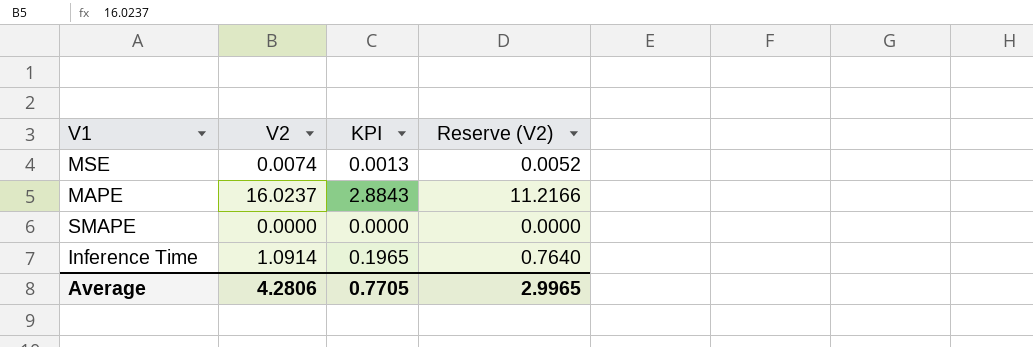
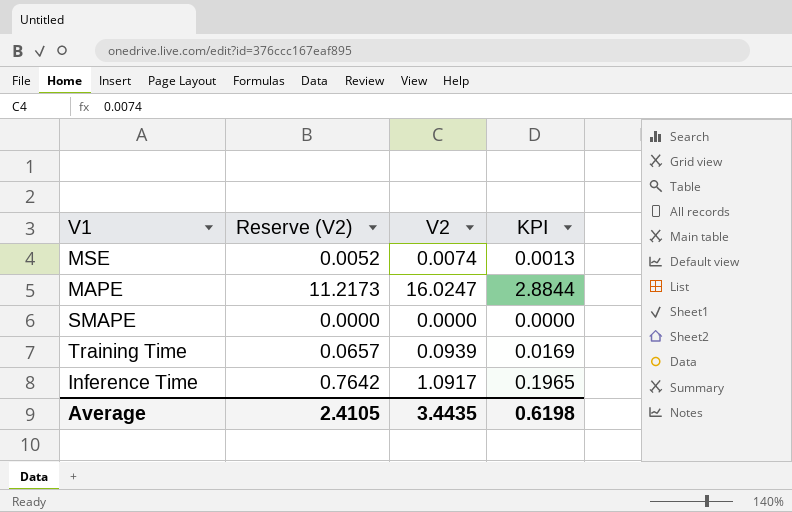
column Reserve (V2) | position: 4 -> 2
MAPE | Reserve (V2): 11.2166 -> 11.2173
MAPE | V2: 16.0237 -> 16.0247
MAPE | KPI: 2.8843 -> 2.8844
row Training Time: none -> 0.0657 | 0.0939 | 0.0169
Inference Time | Reserve (V2): 0.7640 -> 0.7642
Inference Time | V2: 1.0914 -> 1.0917
Average | Reserve (V2): 2.9965 -> 2.4105
Average | V2: 4.2806 -> 3.4435
Average | KPI: 0.7705 -> 0.6198

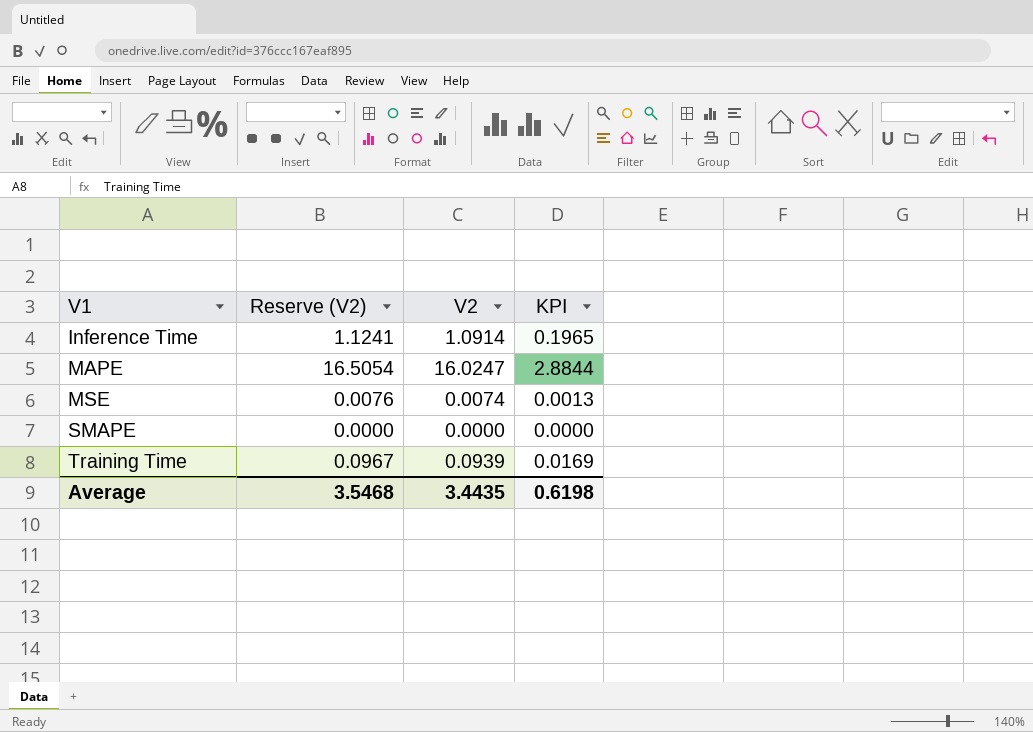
row order: none -> V1 ascending
column Reserve (V2) | formula: [V2] * 0.7 -> [V2] * 1.03
Inference Time | V2: 1.0917 -> 1.0914
Average | Reserve (V2): 2.4105 -> 3.5468

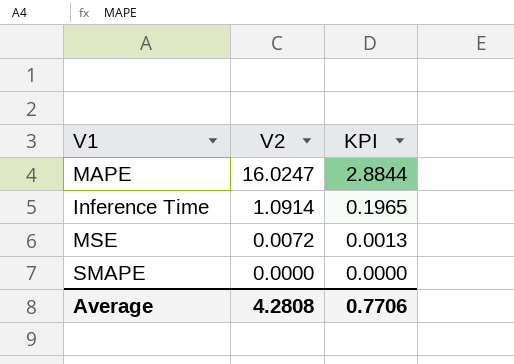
row order: V1 ascending -> V2 descending
column Reserve (V2) | formula: [V2] * 1.03 -> none
row Training Time: 0.0967 | 0.0939 | 0.0169 -> none
MSE | V2: 0.0074 -> 0.0072
Average | V2: 3.4435 -> 4.2808
Average | KPI: 0.6198 -> 0.7706

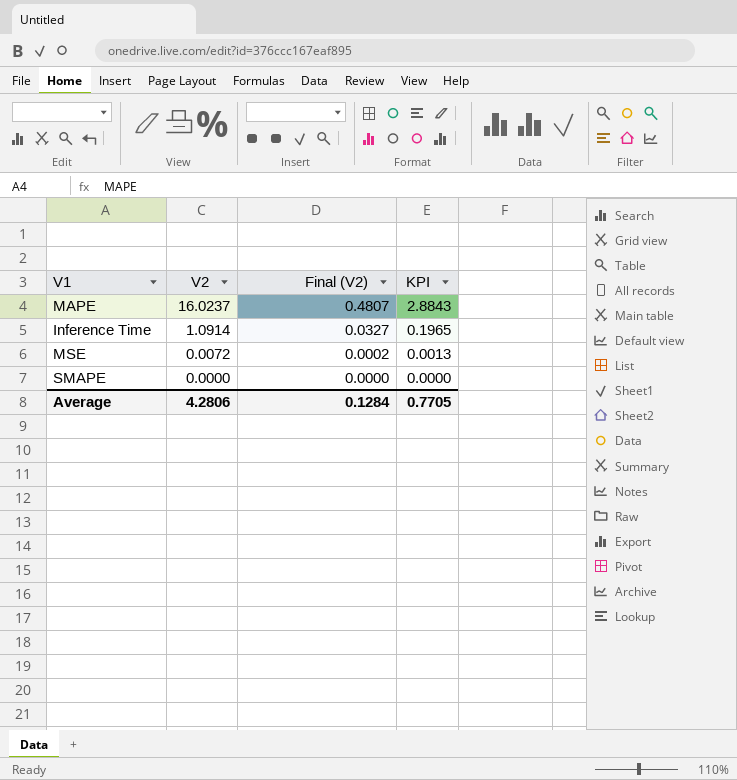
column Final (V2) | formula: none -> [V2] * 0.03
MAPE | V2: 16.0247 -> 16.0237
MAPE | KPI: 2.8844 -> 2.8843
Average | V2: 4.2808 -> 4.2806
Average | KPI: 0.7706 -> 0.7705

